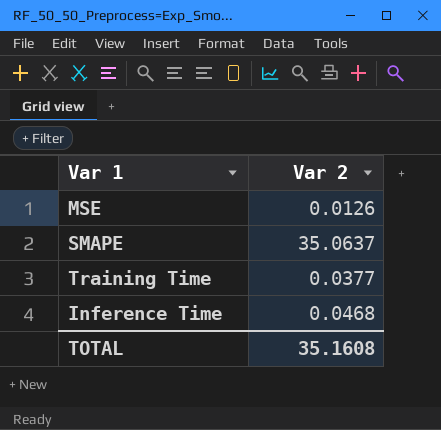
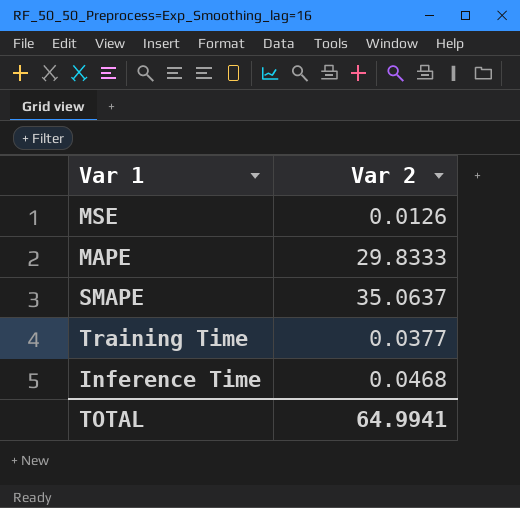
row MAPE: none -> 29.8333
TOTAL | Var 2: 35.1608 -> 64.9941

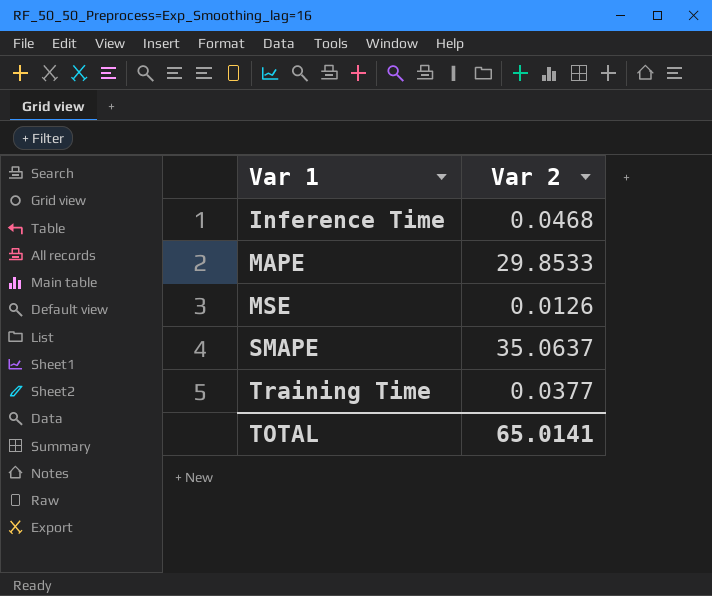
row order: none -> Var 1 ascending
MAPE | Var 2: 29.8333 -> 29.8533
TOTAL | Var 2: 64.9941 -> 65.0141

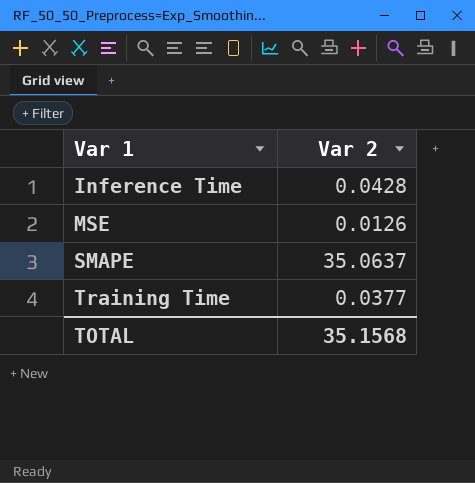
row MAPE: 29.8533 -> none
Inference Time | Var 2: 0.0468 -> 0.0428
TOTAL | Var 2: 65.0141 -> 35.1568

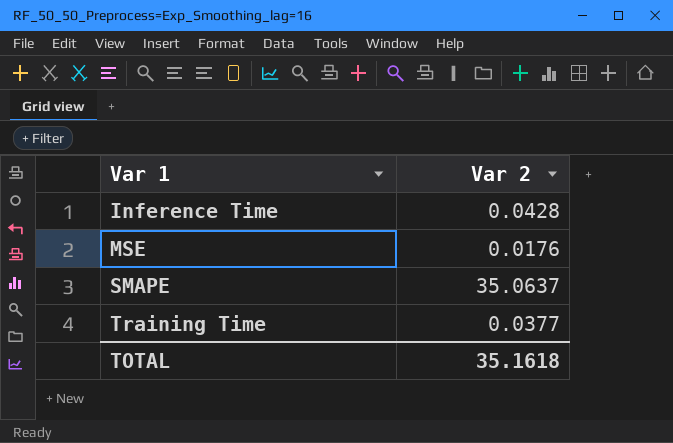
MSE | Var 2: 0.0126 -> 0.0176
TOTAL | Var 2: 35.1568 -> 35.1618

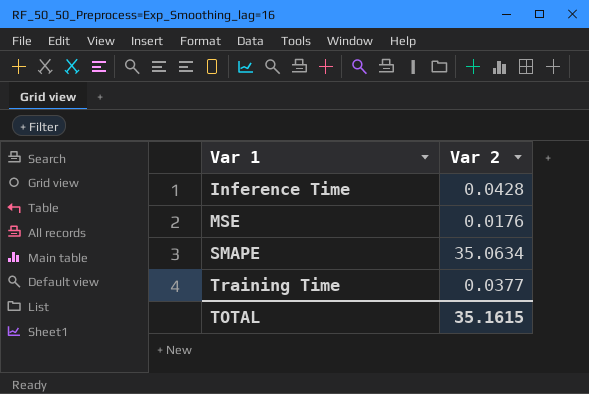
SMAPE | Var 2: 35.0637 -> 35.0634
TOTAL | Var 2: 35.1618 -> 35.1615

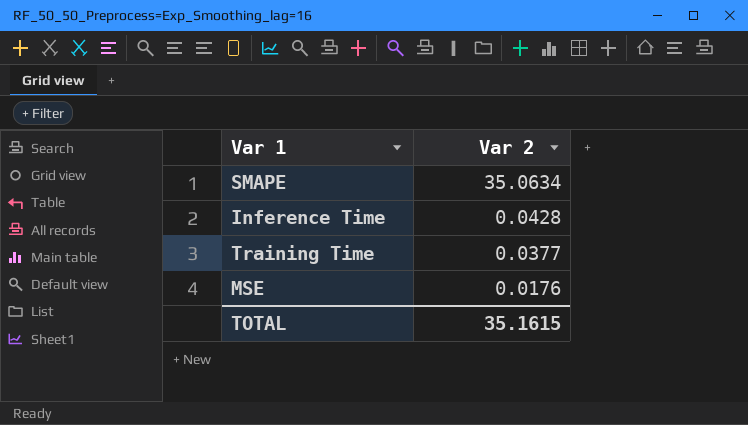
row order: Var 1 ascending -> Var 2 descending

